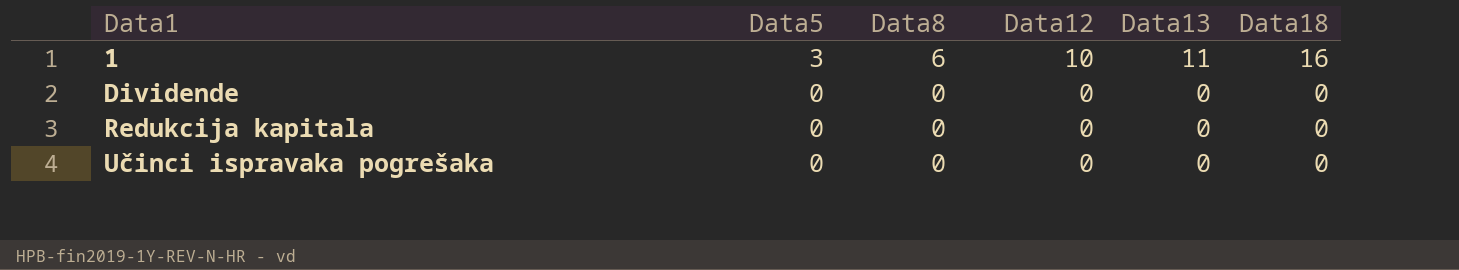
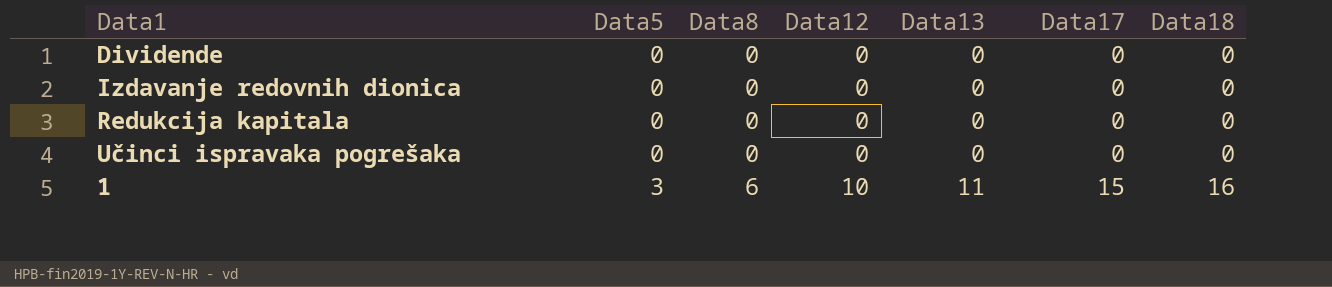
row order: Data1 ascending -> Data5 ascending
column Data17 | position: none -> 6
row Izdavanje redovnih dionica: none -> 0 | 0 | 0 | 0 | 0 | 0

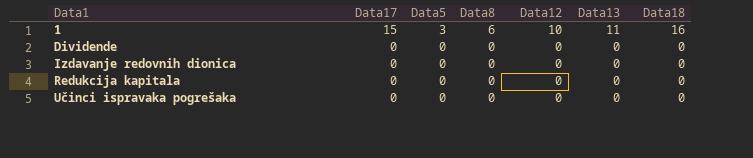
row order: Data5 ascending -> Data1 ascending
column Data17 | position: 6 -> 2

